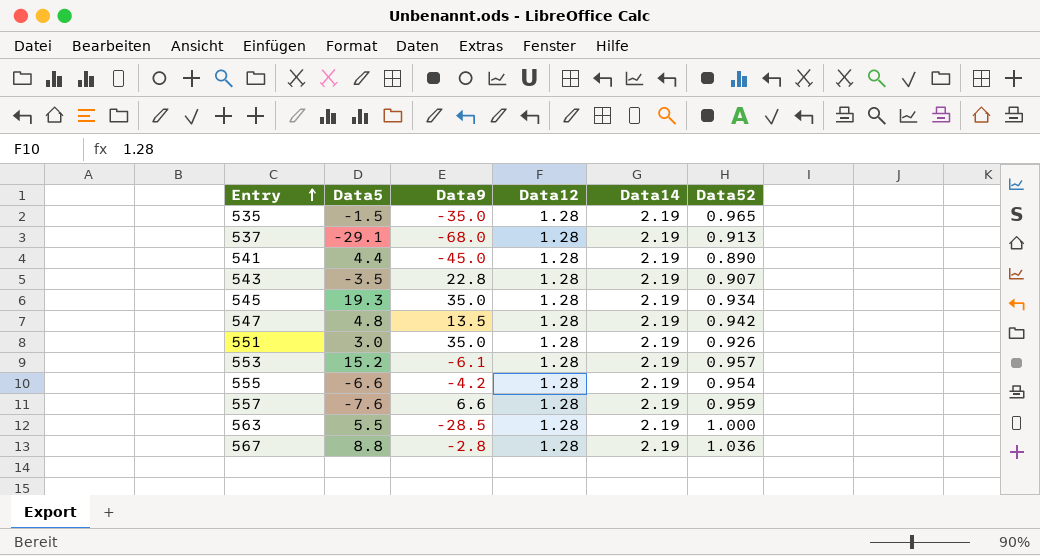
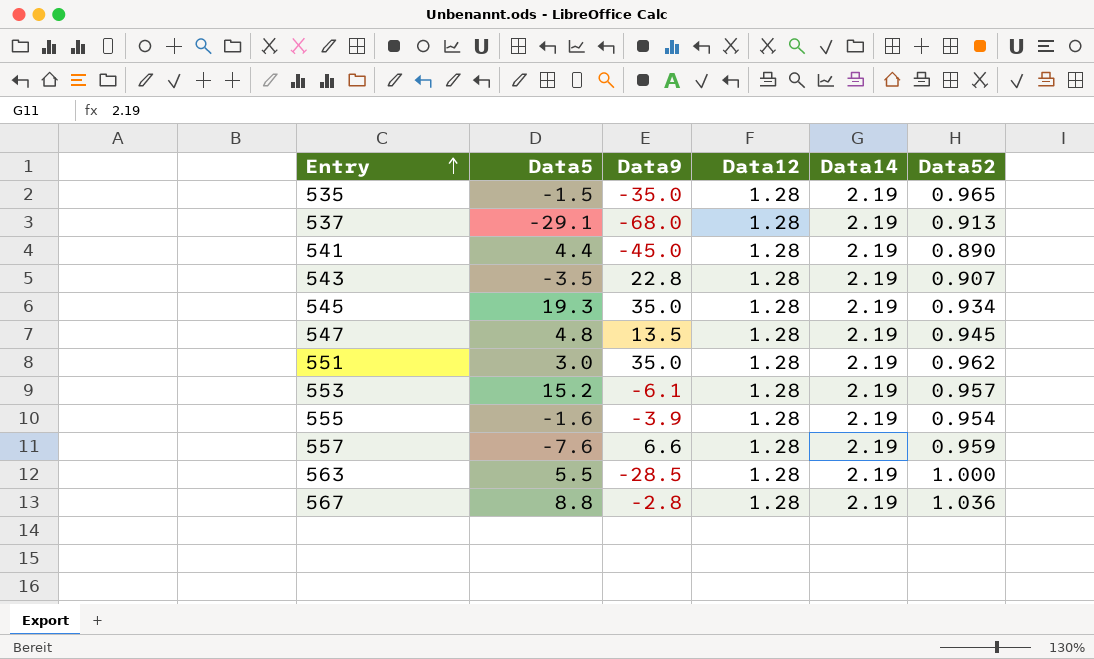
547 | Data52: 0.942 -> 0.945
551 | Data52: 0.926 -> 0.962
555 | Data5: -6.6 -> -1.6
555 | Data9: -4.2 -> -3.9

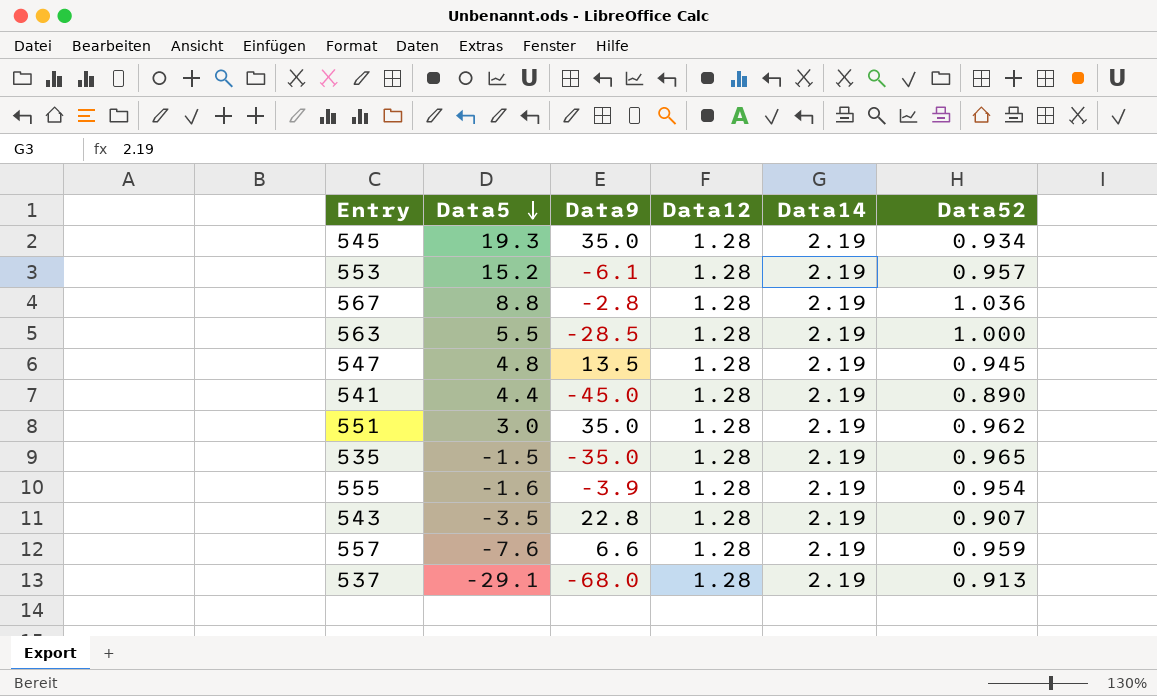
row order: Entry ascending -> Data5 descending

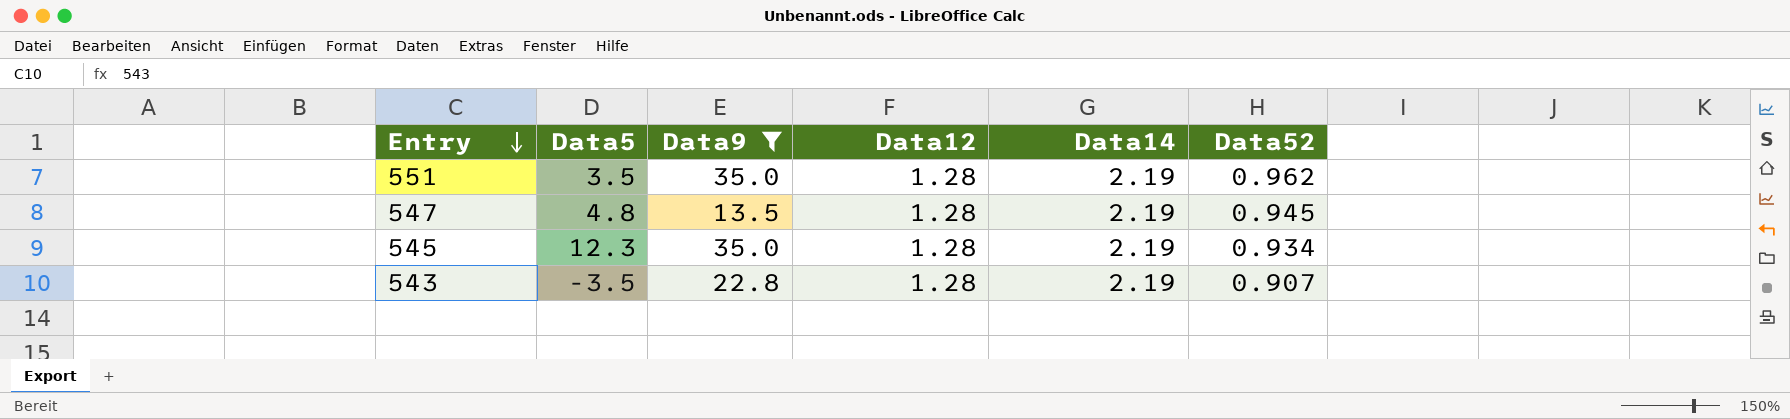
filter: none -> Data9 >= 13.5
row order: Data5 descending -> Entry descending
551 | Data5: 3.0 -> 3.5
545 | Data5: 19.3 -> 12.3

